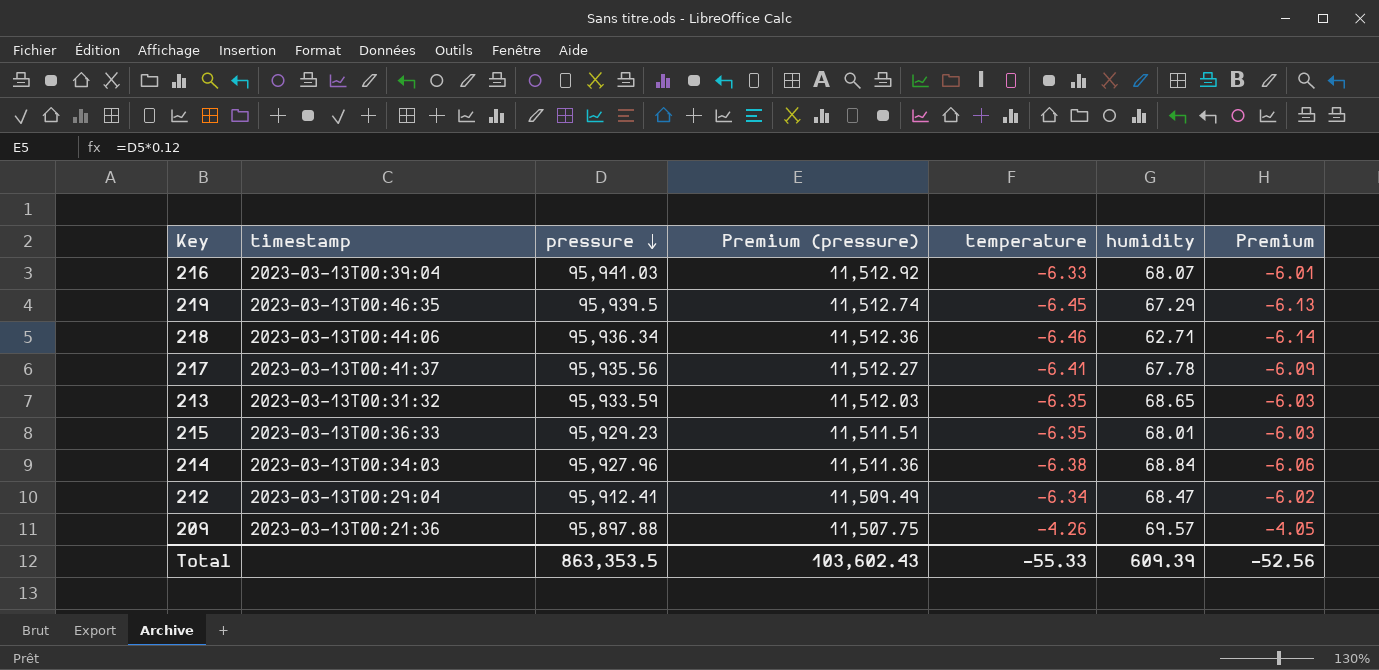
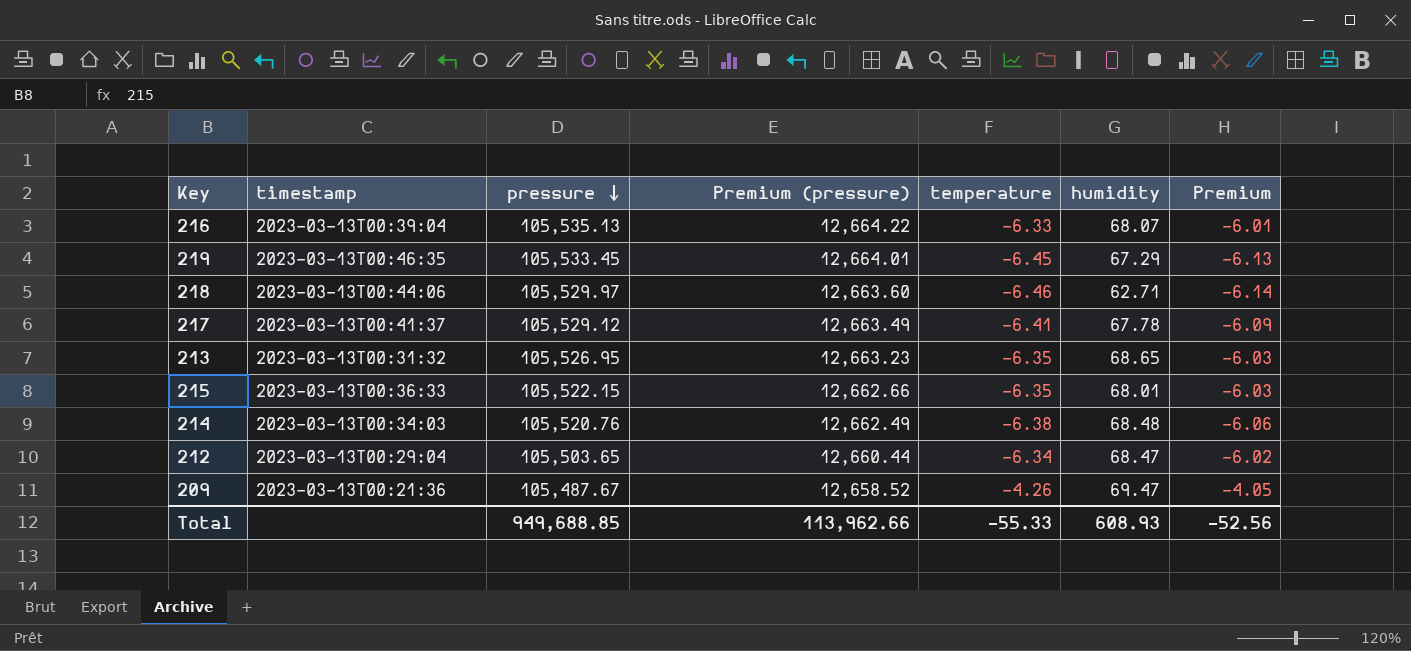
216 | pressure: 95,941.03 -> 105,535.13
216 | Premium (pressure): 11,512.92 -> 12,664.22
219 | pressure: 95,939.5 -> 105,533.45
219 | Premium (pressure): 11,512.74 -> 12,664.01
218 | pressure: 95,936.34 -> 105,529.97
218 | Premium (pressure): 11,512.36 -> 12,663.60
217 | pressure: 95,935.56 -> 105,529.12
217 | Premium (pressure): 11,512.27 -> 12,663.49
213 | pressure: 95,933.59 -> 105,526.95
213 | Premium (pressure): 11,512.03 -> 12,663.23
215 | pressure: 95,929.23 -> 105,522.15
215 | Premium (pressure): 11,511.51 -> 12,662.66
214 | pressure: 95,927.96 -> 105,520.76
214 | Premium (pressure): 11,511.36 -> 12,662.49
214 | humidity: 68.84 -> 68.48
212 | pressure: 95,912.41 -> 105,503.65
212 | Premium (pressure): 11,509.49 -> 12,660.44
209 | pressure: 95,897.88 -> 105,487.67
209 | Premium (pressure): 11,507.75 -> 12,658.52
209 | humidity: 69.57 -> 69.47
Total | pressure: 863,353.5 -> 949,688.85
Total | Premium (pressure): 103,602.43 -> 113,962.66
Total | humidity: 609.39 -> 608.93

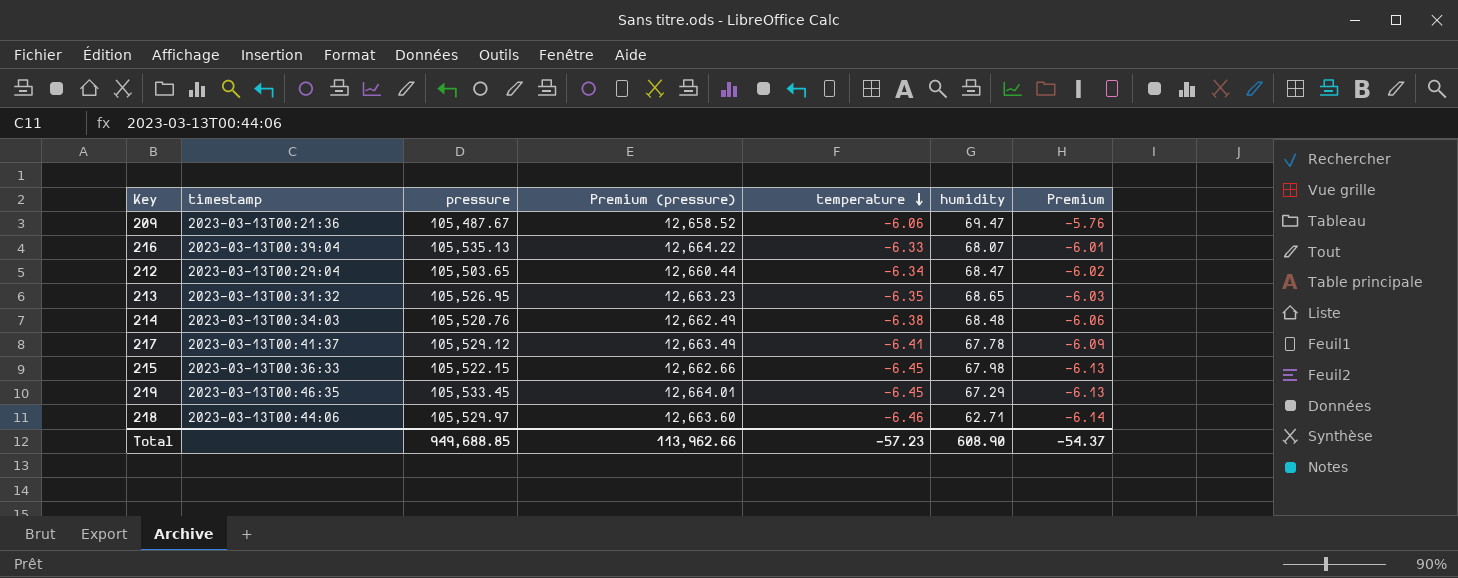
row order: pressure descending -> temperature descending
209 | temperature: -4.26 -> -6.06
209 | Premium: -4.05 -> -5.76
215 | temperature: -6.35 -> -6.45
215 | humidity: 68.01 -> 67.98
215 | Premium: -6.03 -> -6.13
Total | temperature: -55.33 -> -57.23
Total | humidity: 608.93 -> 608.90
Total | Premium: -52.56 -> -54.37

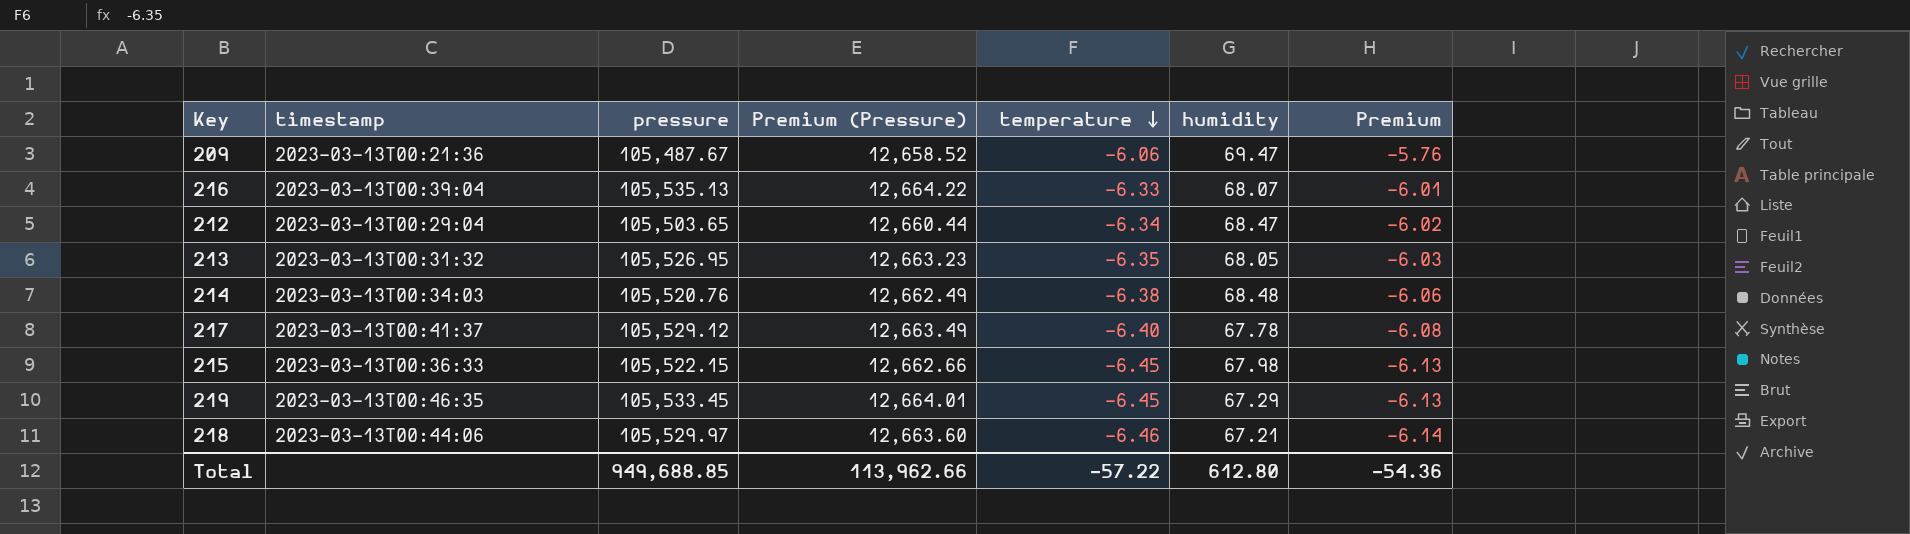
column name: Premium (pressure) -> Premium (Pressure)
213 | humidity: 68.65 -> 68.05
217 | temperature: -6.41 -> -6.40
217 | Premium: -6.09 -> -6.08
218 | humidity: 62.71 -> 67.21
Total | temperature: -57.23 -> -57.22
Total | humidity: 608.90 -> 612.80
Total | Premium: -54.37 -> -54.36

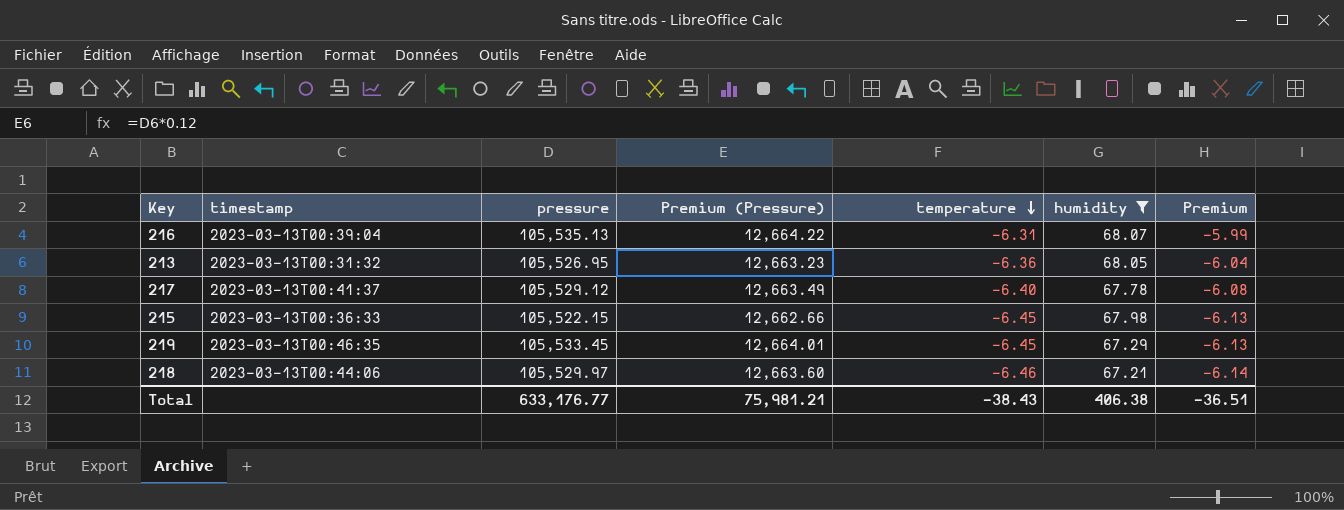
filter: none -> humidity <= 68.07
216 | temperature: -6.33 -> -6.31
216 | Premium: -6.01 -> -5.99
213 | temperature: -6.35 -> -6.36
213 | Premium: -6.03 -> -6.04
Total | pressure: 949,688.85 -> 633,176.77
Total | Premium (Pressure): 113,962.66 -> 75,981.21
Total | temperature: -57.22 -> -38.43
Total | humidity: 612.80 -> 406.38
Total | Premium: -54.36 -> -36.51

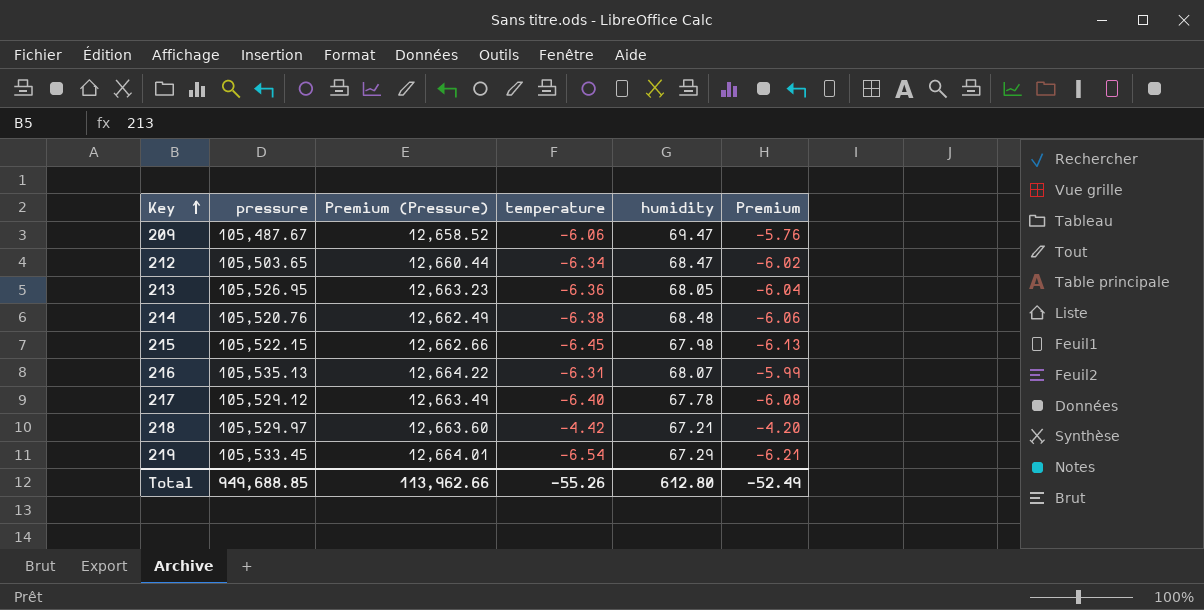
filter: humidity <= 68.07 -> none
row order: temperature descending -> Key ascending
column timestamp | position: 2 -> none
218 | temperature: -6.46 -> -4.42
218 | Premium: -6.14 -> -4.20
219 | temperature: -6.45 -> -6.54
219 | Premium: -6.13 -> -6.21
Total | pressure: 633,176.77 -> 949,688.85
Total | Premium (Pressure): 75,981.21 -> 113,962.66
Total | temperature: -38.43 -> -55.26
Total | humidity: 406.38 -> 612.80
Total | Premium: -36.51 -> -52.49

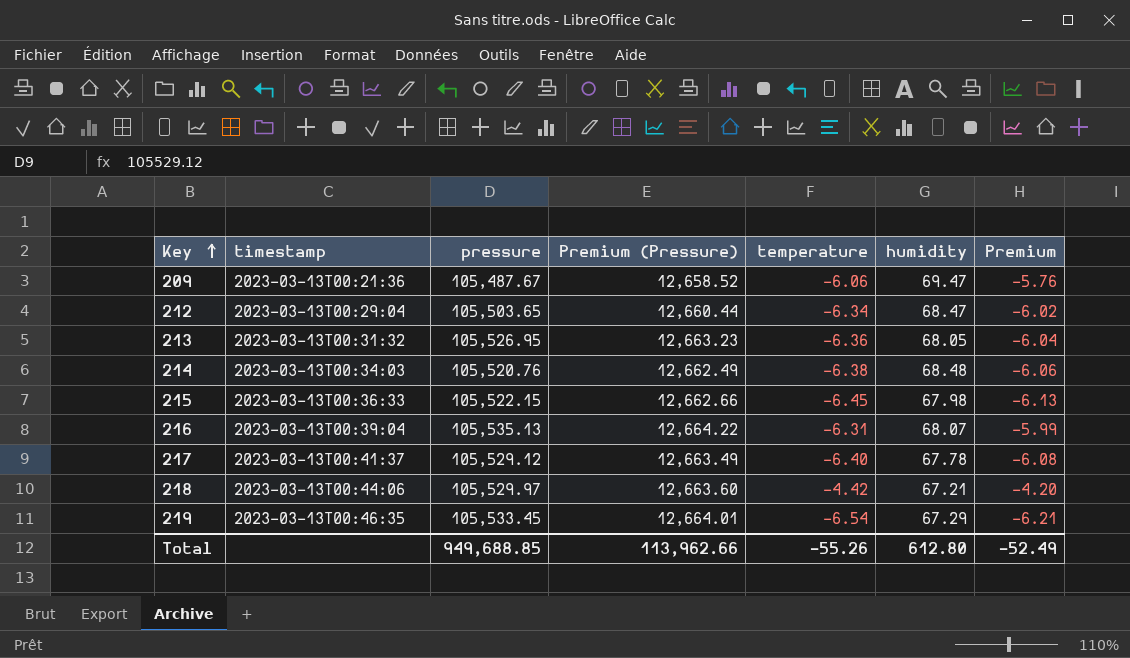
column timestamp | position: none -> 2

